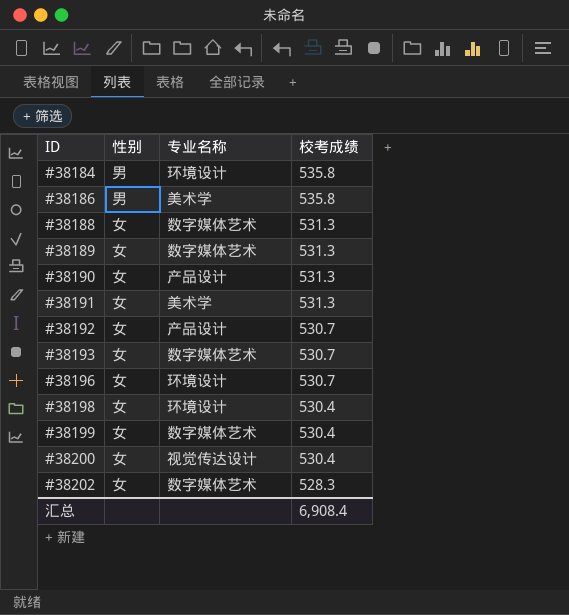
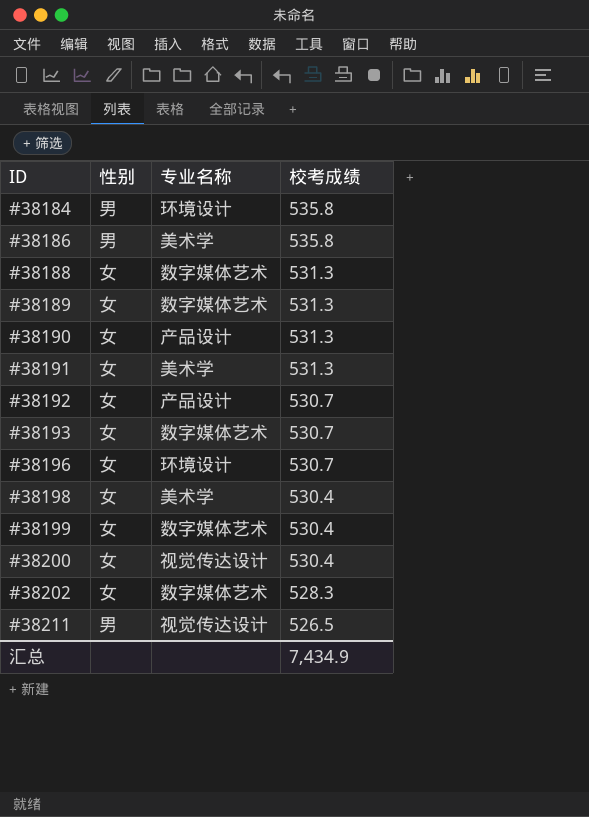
#38198 | 专业名称: 环境设计 -> 美术学
row #38211: none -> 男 | 视觉传达设计 | 526.5
汇总 | 校考成绩: 6,908.4 -> 7,434.9

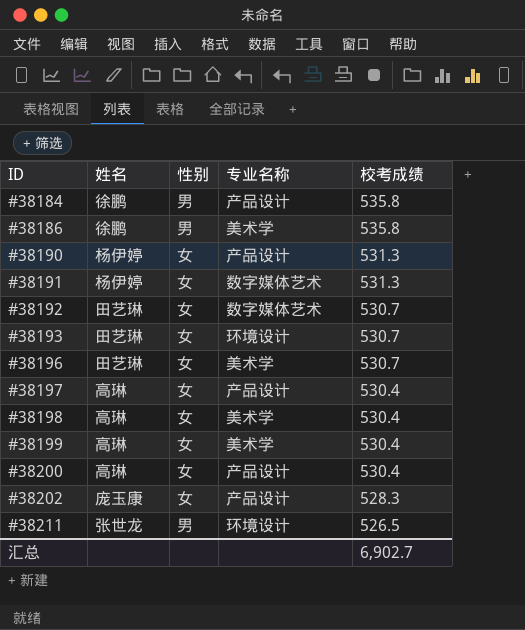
column 姓名 | position: none -> 2
row #38188: 女 | 数字媒体艺术 | 531.3 -> none
row #38189: 女 | 数字媒体艺术 | 531.3 -> none
#38184 | 专业名称: 环境设计 -> 产品设计
#38191 | 专业名称: 美术学 -> 数字媒体艺术
#38192 | 专业名称: 产品设计 -> 数字媒体艺术
#38193 | 专业名称: 数字媒体艺术 -> 环境设计
#38196 | 专业名称: 环境设计 -> 美术学
row #38197: none -> 高琳 | 女 | 产品设计 | 530.4
#38199 | 专业名称: 数字媒体艺术 -> 美术学
#38200 | 专业名称: 视觉传达设计 -> 产品设计
#38202 | 专业名称: 数字媒体艺术 -> 产品设计
#38211 | 专业名称: 视觉传达设计 -> 环境设计
汇总 | 校考成绩: 7,434.9 -> 6,902.7

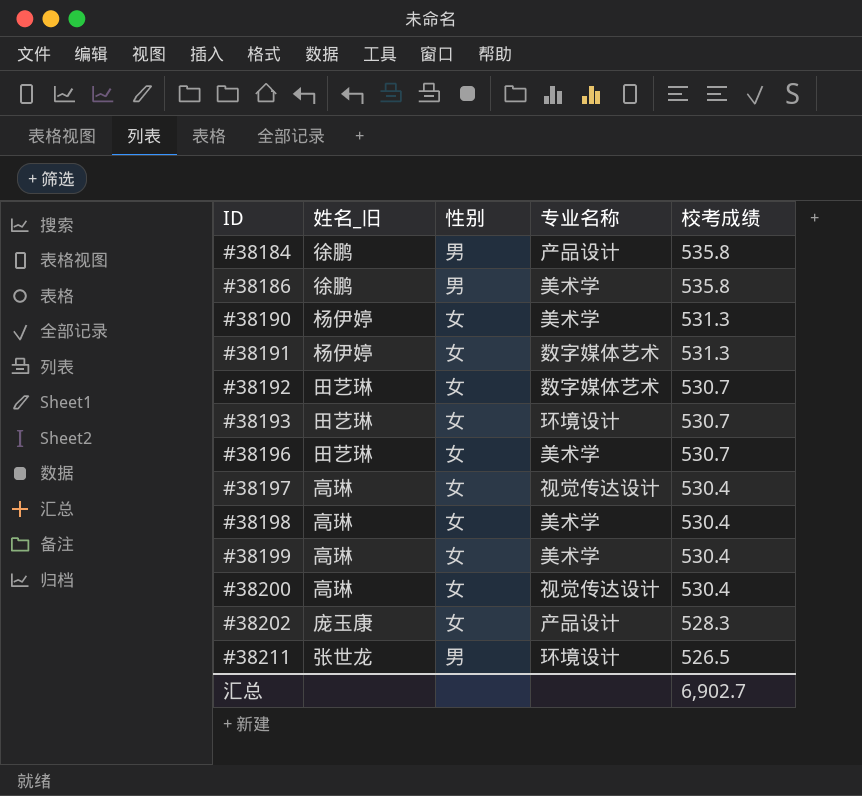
column name: 姓名 -> 姓名_旧
#38190 | 专业名称: 产品设计 -> 美术学
#38197 | 专业名称: 产品设计 -> 视觉传达设计
#38200 | 专业名称: 产品设计 -> 视觉传达设计

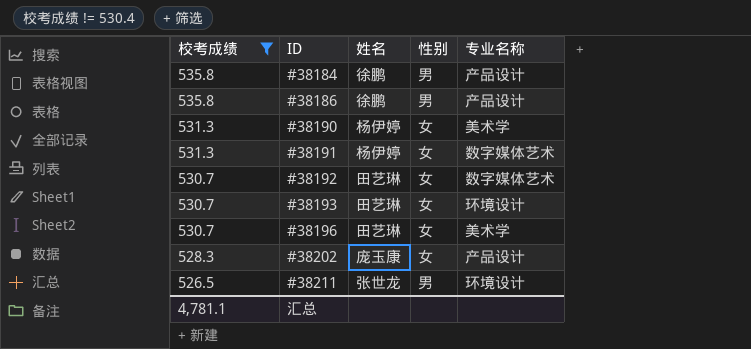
filter: none -> 校考成绩 != 530.4
column 校考成绩 | position: 5 -> 1
column name: 姓名_旧 -> 姓名
#38186 | 专业名称: 美术学 -> 产品设计
汇总 | 校考成绩: 6,902.7 -> 4,781.1

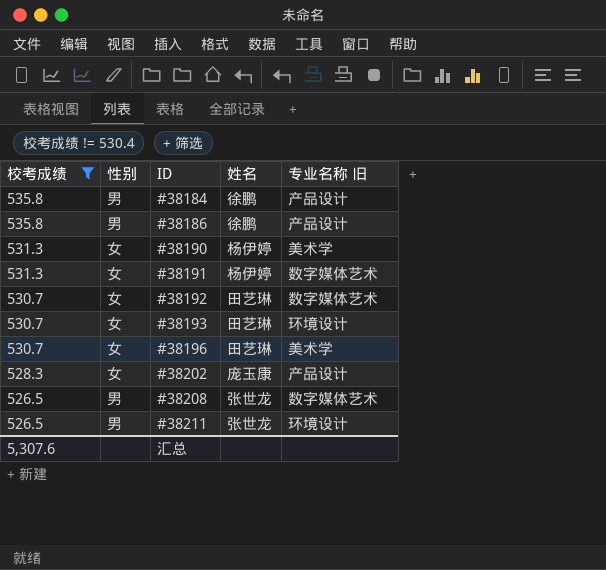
column 性别 | position: 4 -> 2
column name: 专业名称 -> 专业名称 旧
row #38208: none -> 526.5 | 男 | 张世龙 | 数字媒体艺术
汇总 | 校考成绩: 4,781.1 -> 5,307.6

